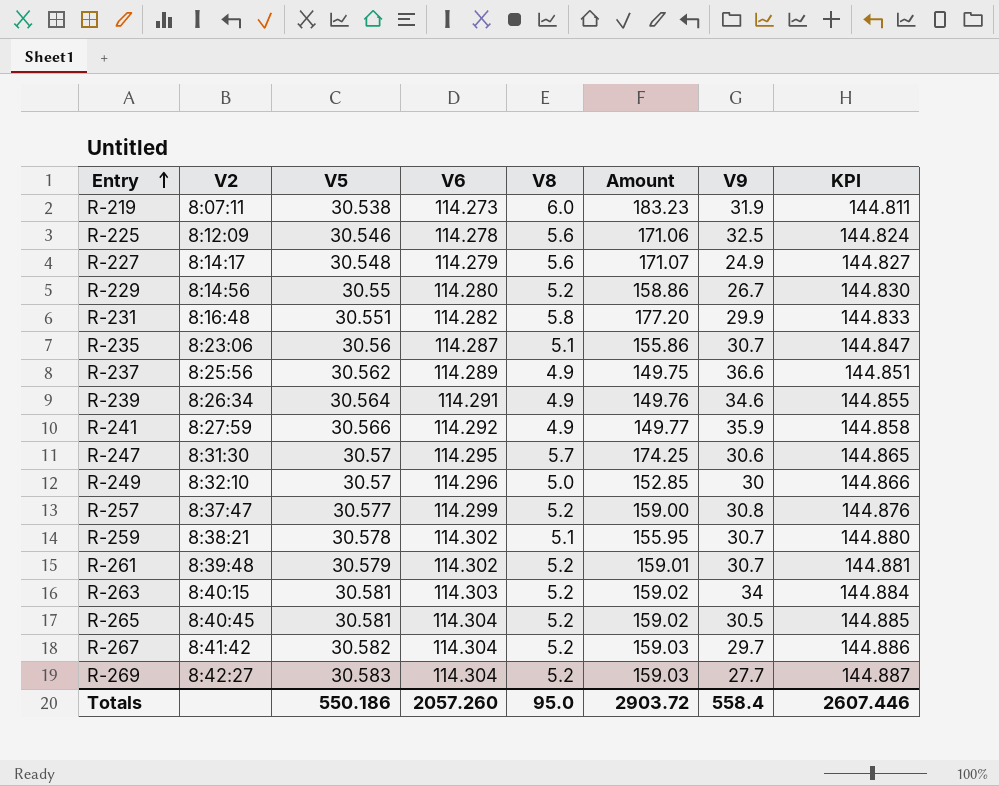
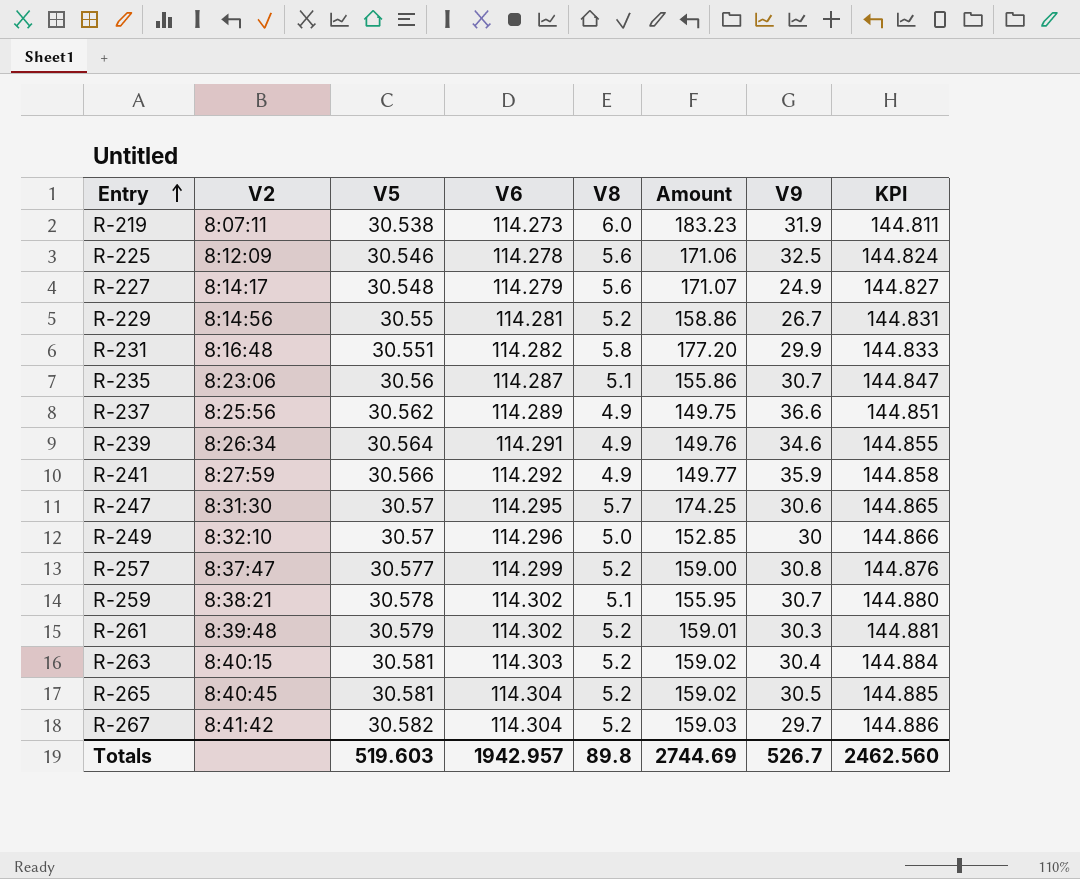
row R-269: 8:42:27 | 30.583 | 114.304 | 5.2 | 159.03 | 27.7 | 144.887 -> none
R-229 | V6: 114.280 -> 114.281
R-229 | KPI: 144.830 -> 144.831
R-261 | V9: 30.7 -> 30.3
R-263 | V9: 34 -> 30.4
Totals | V5: 550.186 -> 519.603
Totals | V6: 2057.260 -> 1942.957
Totals | V8: 95.0 -> 89.8
Totals | Amount: 2903.72 -> 2744.69
Totals | V9: 558.4 -> 526.7
Totals | KPI: 2607.446 -> 2462.560

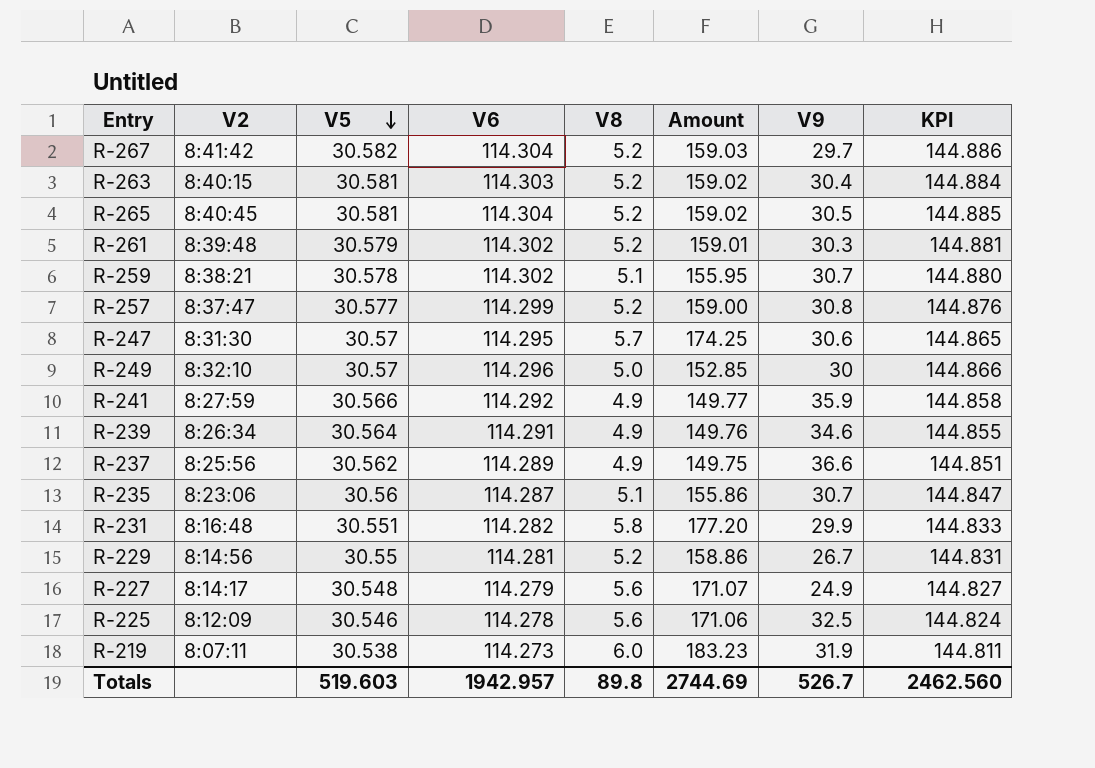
row order: Entry ascending -> V5 descending

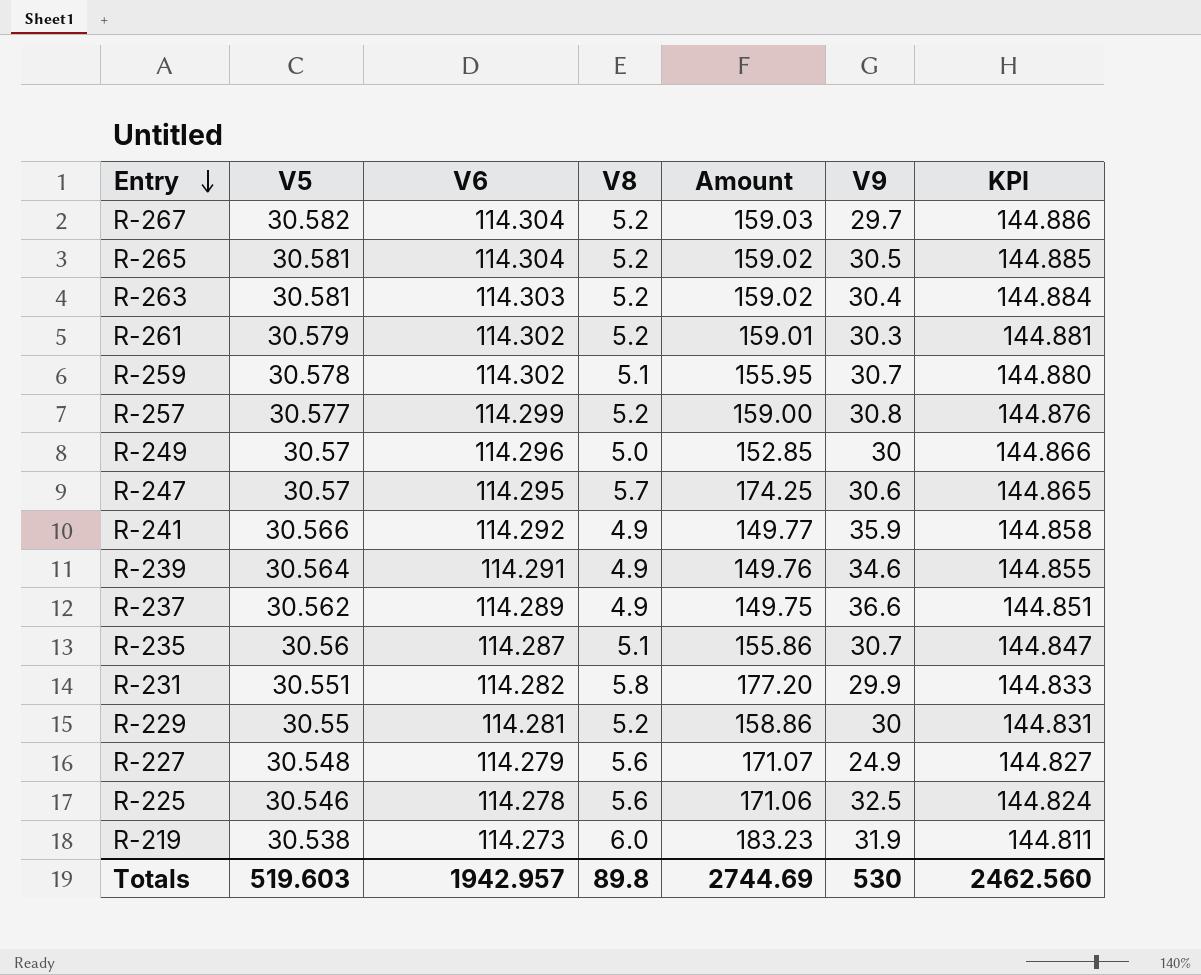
row order: V5 descending -> Entry descending
column V2 | position: 2 -> none
R-229 | V9: 26.7 -> 30
Totals | V9: 526.7 -> 530

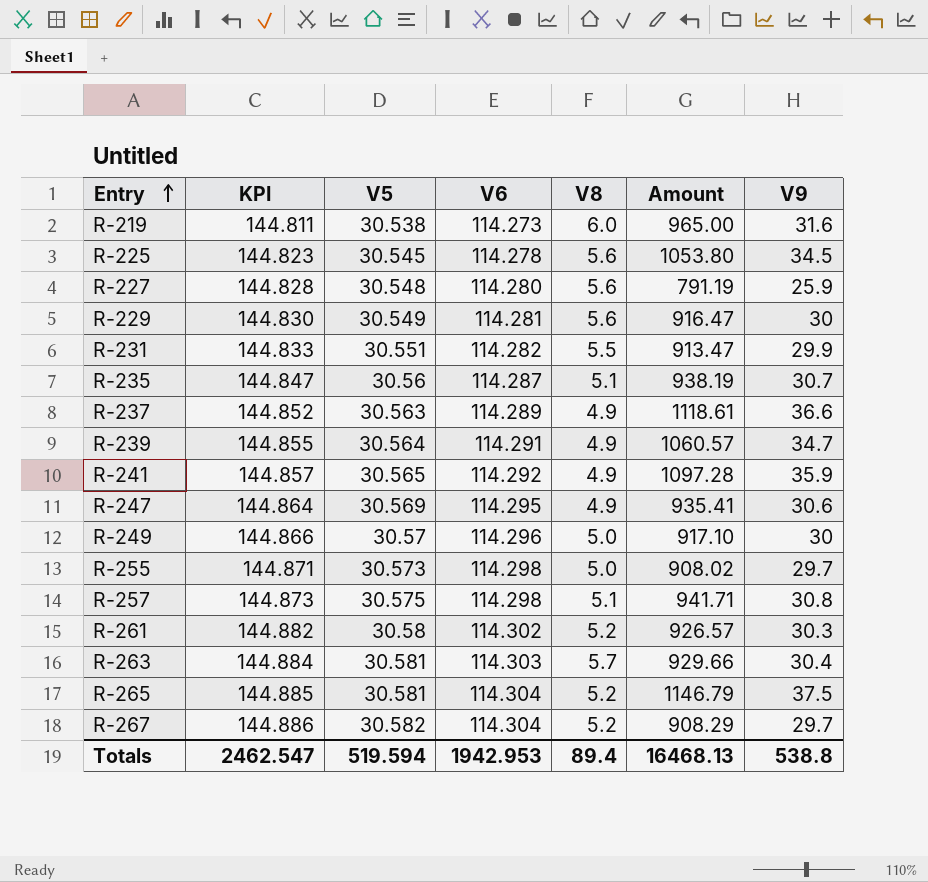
row order: Entry descending -> Entry ascending
column KPI | position: 7 -> 2
column Amount | formula: [V5] * [V8] -> [V5] * [V9]
row R-259: 30.578 | 114.302 | 5.1 | 155.95 | 30.7 | 144.880 -> none
R-219 | V9: 31.9 -> 31.6
R-225 | KPI: 144.824 -> 144.823
R-225 | V5: 30.546 -> 30.545
R-225 | V9: 32.5 -> 34.5
R-227 | KPI: 144.827 -> 144.828
R-227 | V6: 114.279 -> 114.280
R-227 | V9: 24.9 -> 25.9
R-229 | KPI: 144.831 -> 144.830
R-229 | V5: 30.55 -> 30.549
R-229 | V8: 5.2 -> 5.6
R-231 | V8: 5.8 -> 5.5
R-237 | KPI: 144.851 -> 144.852
R-237 | V5: 30.562 -> 30.563
R-239 | V9: 34.6 -> 34.7
R-241 | KPI: 144.858 -> 144.857
R-241 | V5: 30.566 -> 30.565
R-247 | KPI: 144.865 -> 144.864
R-247 | V5: 30.57 -> 30.569
R-247 | V8: 5.7 -> 4.9
row R-255: none -> 144.871 | 30.573 | 114.298 | 5.0 | 908.02 | 29.7
R-257 | KPI: 144.876 -> 144.873
R-257 | V5: 30.577 -> 30.575
R-257 | V6: 114.299 -> 114.298
R-257 | V8: 5.2 -> 5.1
R-261 | KPI: 144.881 -> 144.882
R-261 | V5: 30.579 -> 30.58
R-263 | V8: 5.2 -> 5.7
R-265 | V9: 30.5 -> 37.5
Totals | KPI: 2462.560 -> 2462.547
Totals | V5: 519.603 -> 519.594
Totals | V6: 1942.957 -> 1942.953
Totals | V8: 89.8 -> 89.4
Totals | Amount: 2744.69 -> 16468.13
Totals | V9: 530 -> 538.8

